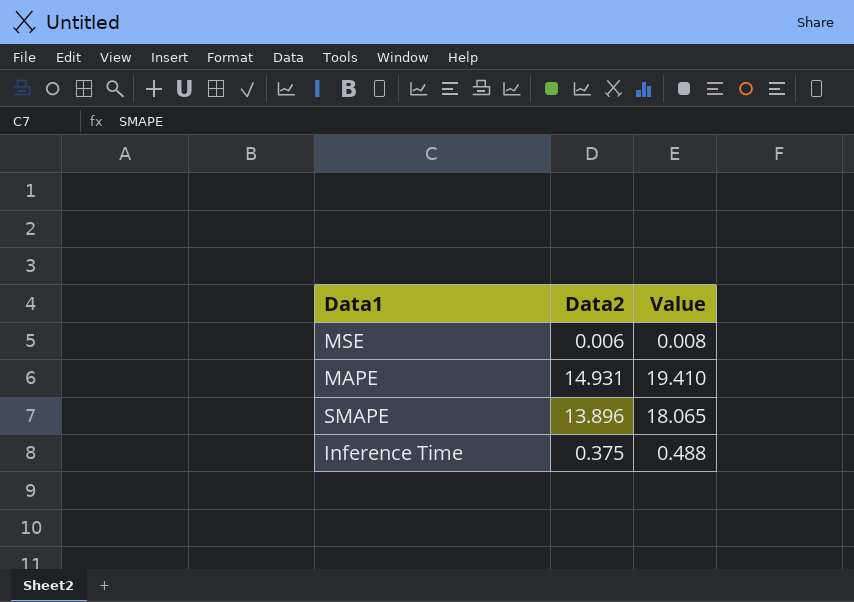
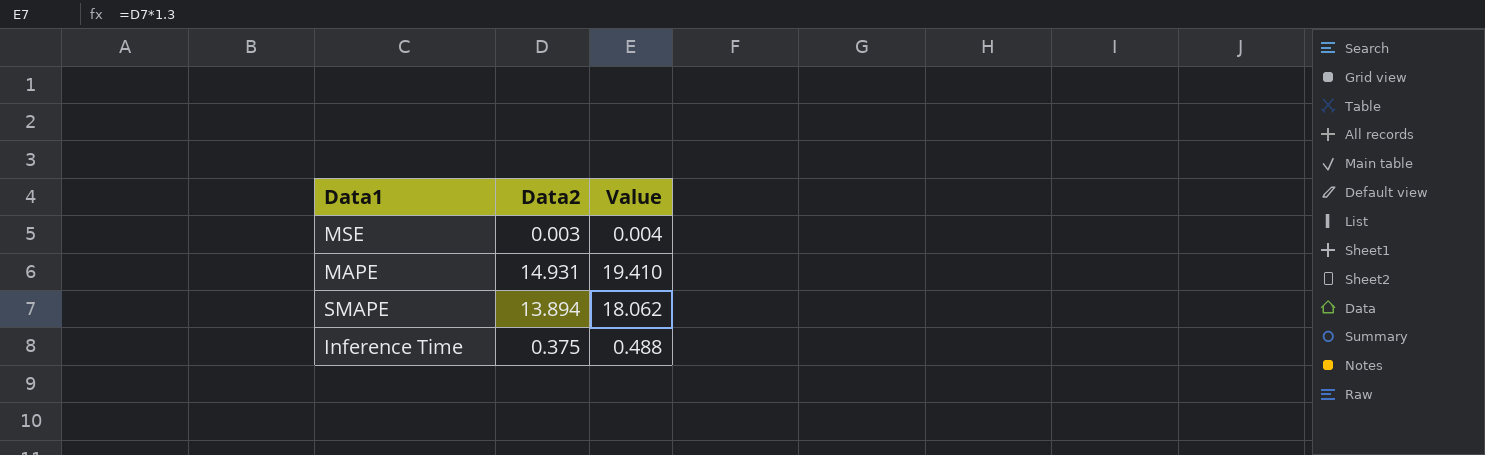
MSE | Data2: 0.006 -> 0.003
MSE | Value: 0.008 -> 0.004
SMAPE | Data2: 13.896 -> 13.894
SMAPE | Value: 18.065 -> 18.062

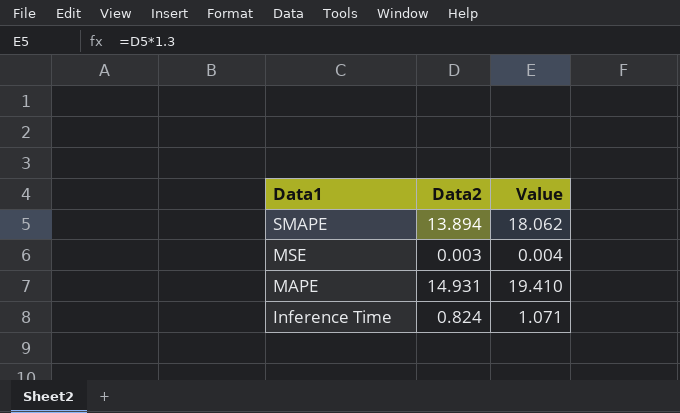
row order: none -> Data1 descending
Inference Time | Data2: 0.375 -> 0.824
Inference Time | Value: 0.488 -> 1.071

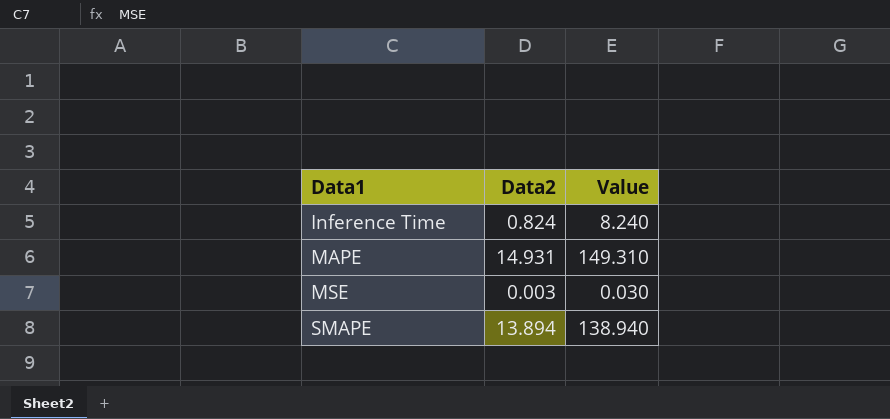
row order: Data1 descending -> Data1 ascending
column Value | formula: [Data2] * 1.3 -> [Data2] * 10

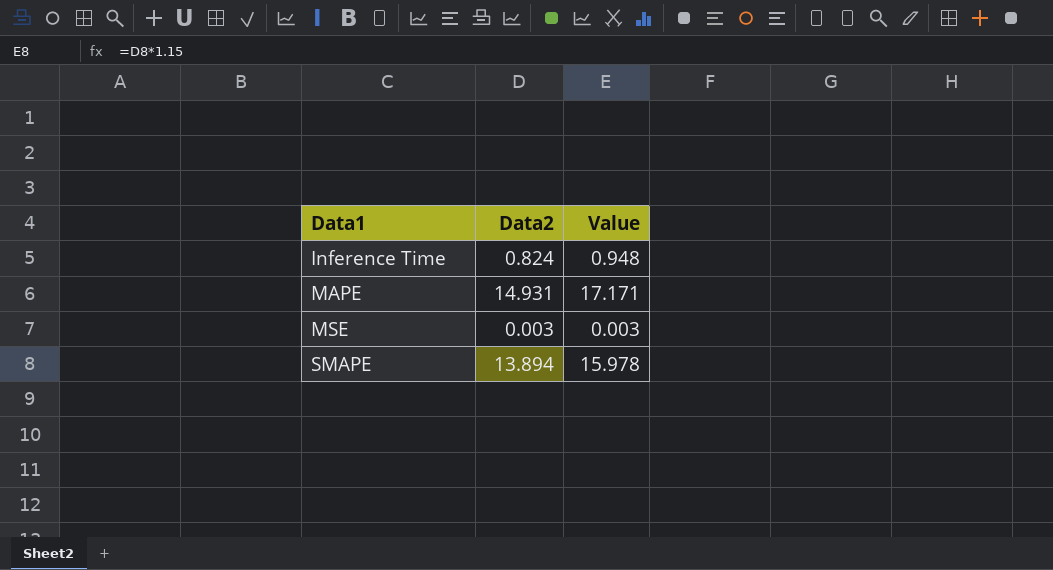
column Value | formula: [Data2] * 10 -> [Data2] * 1.15

